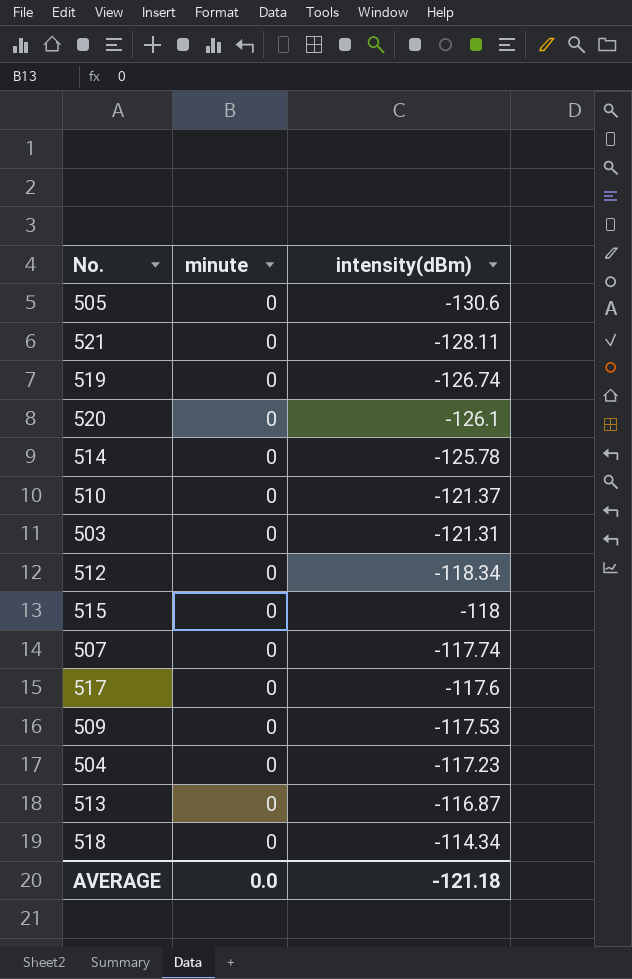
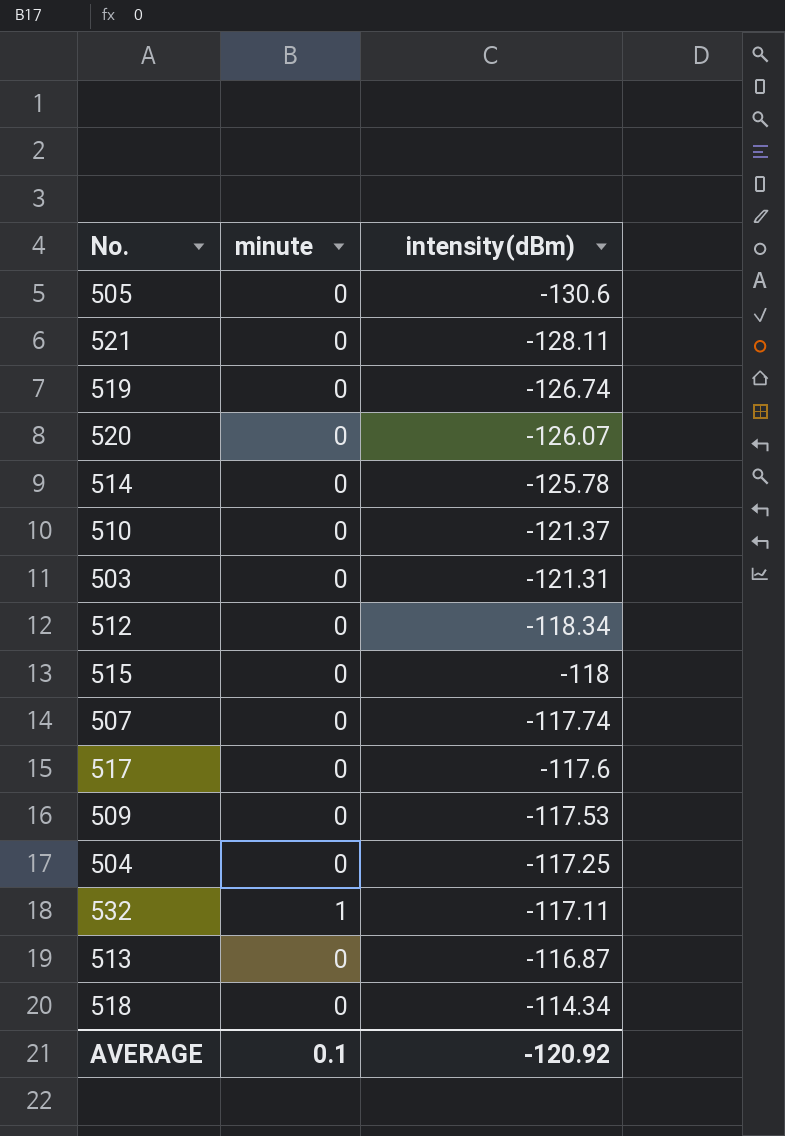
520 | intensity(dBm): -126.1 -> -126.07
504 | intensity(dBm): -117.23 -> -117.25
row 532: none -> 1 | -117.11
AVERAGE | minute: 0.0 -> 0.1
AVERAGE | intensity(dBm): -121.18 -> -120.92

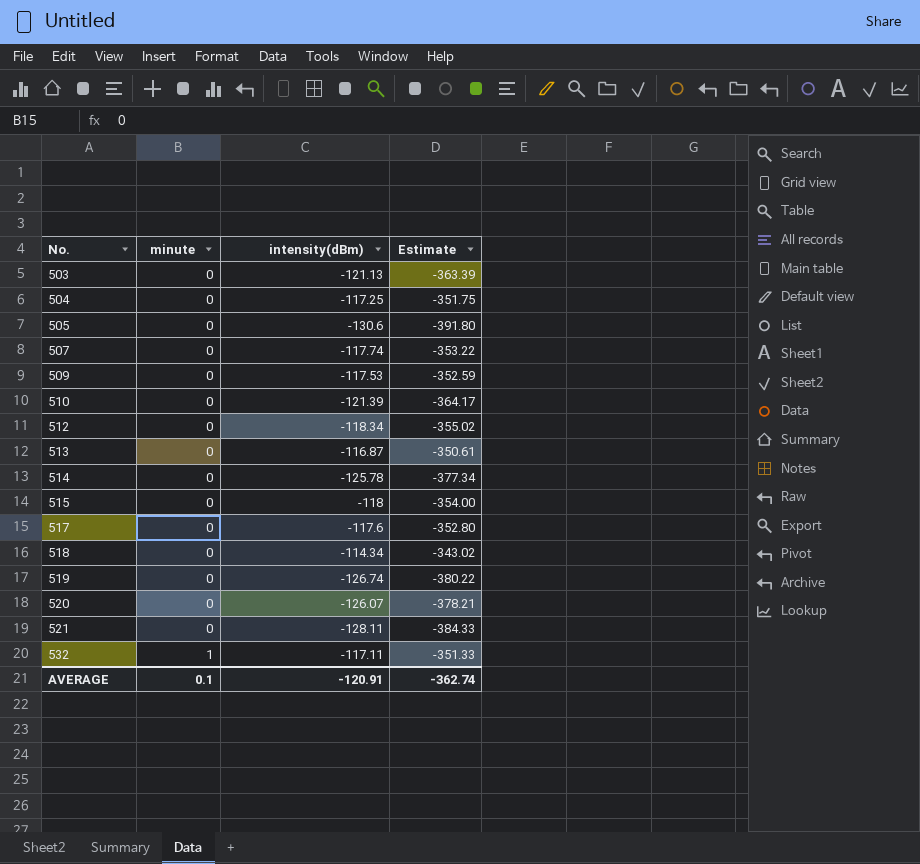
row order: intensity(dBm) ascending -> No. ascending
column Estimate | formula: none -> [intensity(dBm)] * 3
503 | intensity(dBm): -121.31 -> -121.13
510 | intensity(dBm): -121.37 -> -121.39
AVERAGE | intensity(dBm): -120.92 -> -120.91

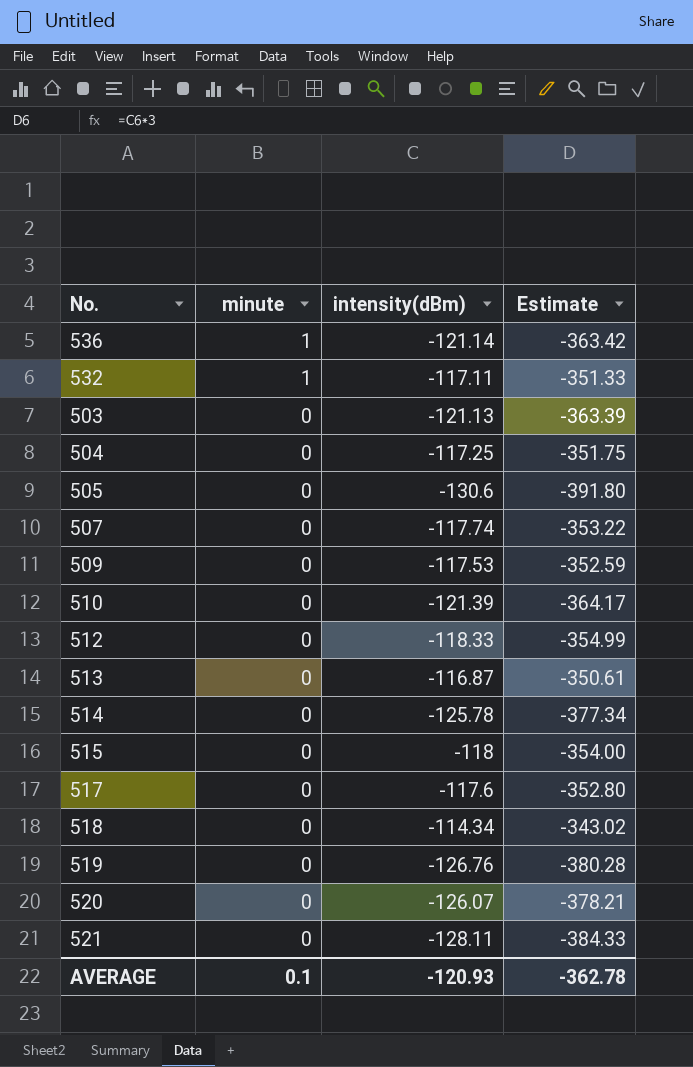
row order: No. ascending -> minute descending
row 536: none -> 1 | -121.14 | -363.42
512 | intensity(dBm): -118.34 -> -118.33
512 | Estimate: -355.02 -> -354.99
519 | intensity(dBm): -126.74 -> -126.76
519 | Estimate: -380.22 -> -380.28
AVERAGE | intensity(dBm): -120.91 -> -120.93
AVERAGE | Estimate: -362.74 -> -362.78

